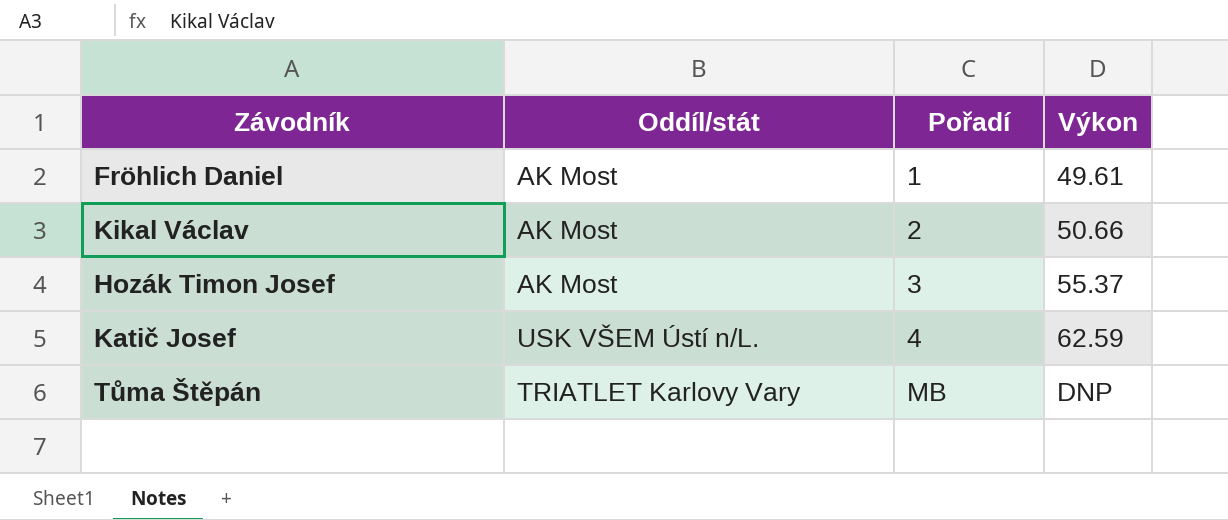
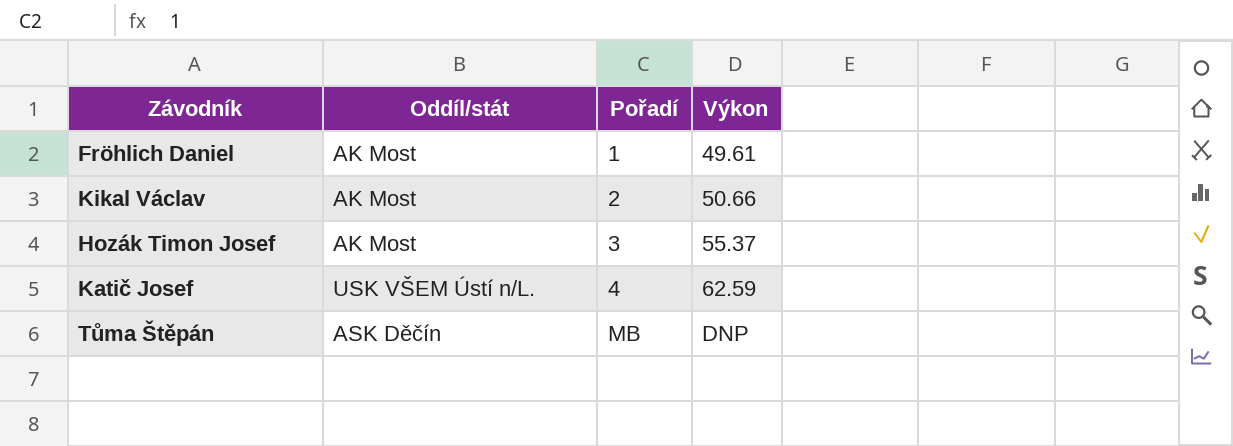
Tůma Štěpán | Oddíl/stát: TRIATLET Karlovy Vary -> ASK Děčín

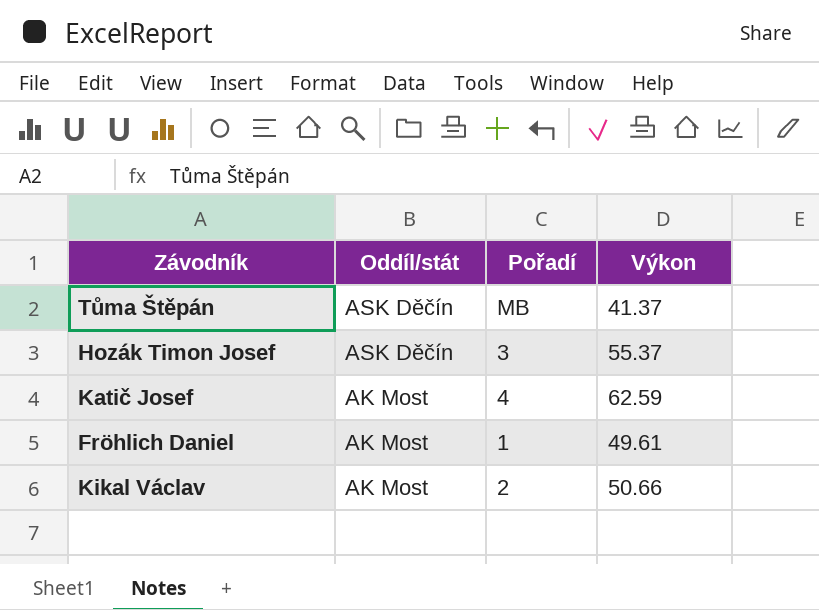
row order: Pořadí ascending -> Oddíl/stát descending
Tůma Štěpán | Výkon: DNP -> 41.37
Hozák Timon Josef | Oddíl/stát: AK Most -> ASK Děčín
Katič Josef | Oddíl/stát: USK VŠEM Ústí n/L. -> AK Most

